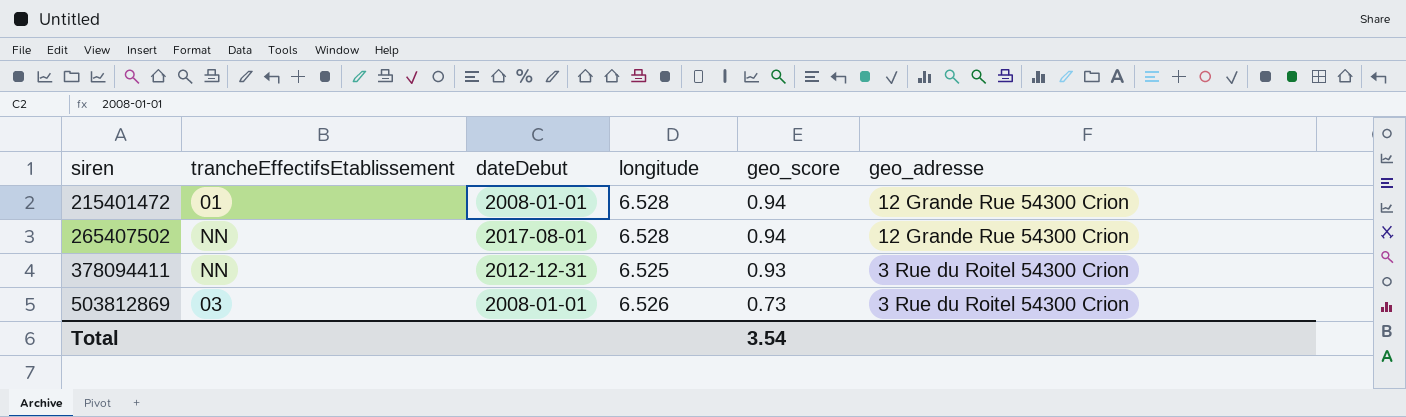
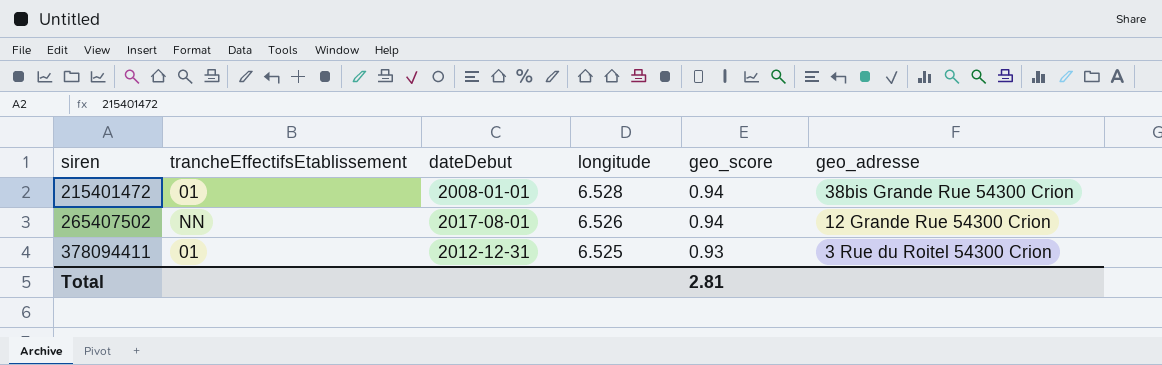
row 503812869: 03 | 2008-01-01 | 6.526 | 0.73 | 3 Rue du Roitel 54300 Crion -> none
215401472 | geo_adresse: 12 Grande Rue 54300 Crion -> 38bis Grande Rue 54300 Crion
265407502 | longitude: 6.528 -> 6.526
378094411 | trancheEffectifsEtablissement: NN -> 01
Total | geo_score: 3.54 -> 2.81

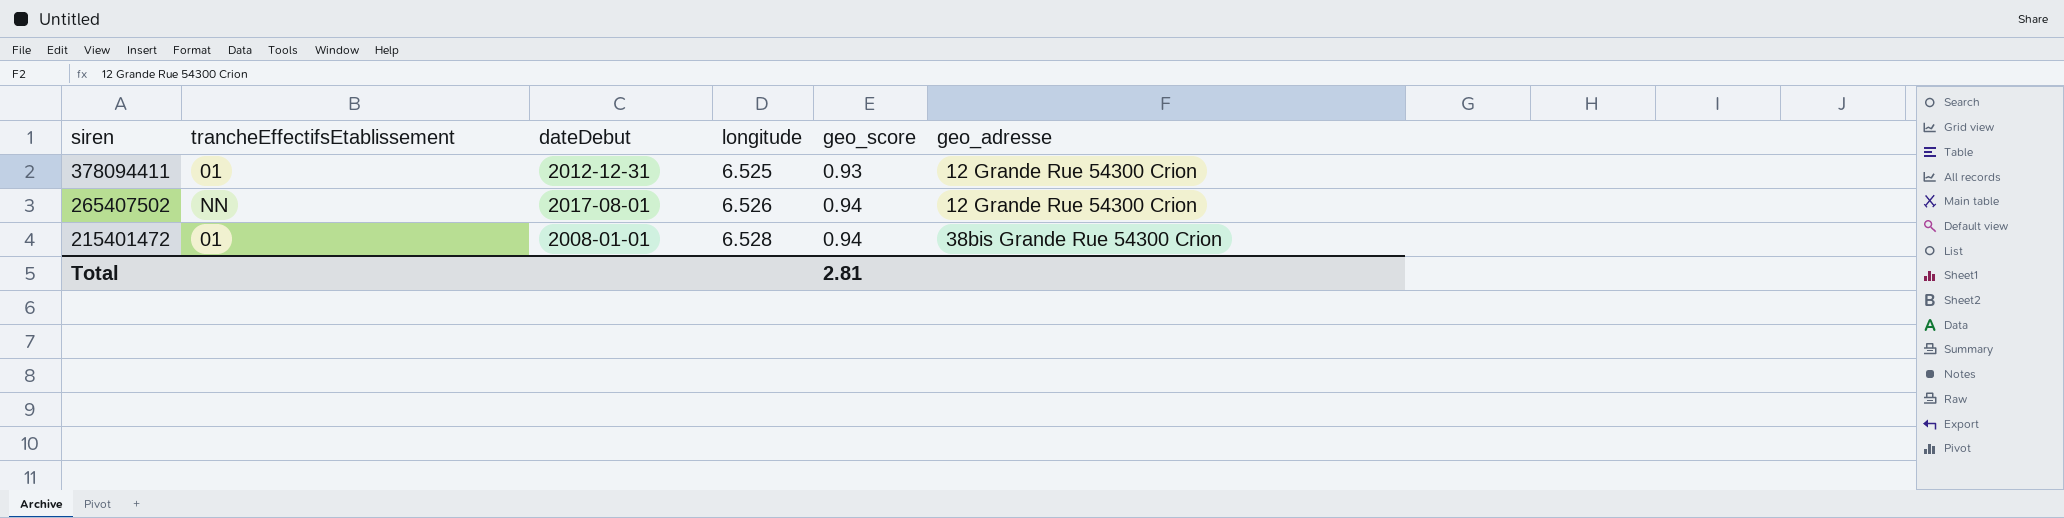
row order: siren ascending -> siren descending
378094411 | geo_adresse: 3 Rue du Roitel 54300 Crion -> 12 Grande Rue 54300 Crion

